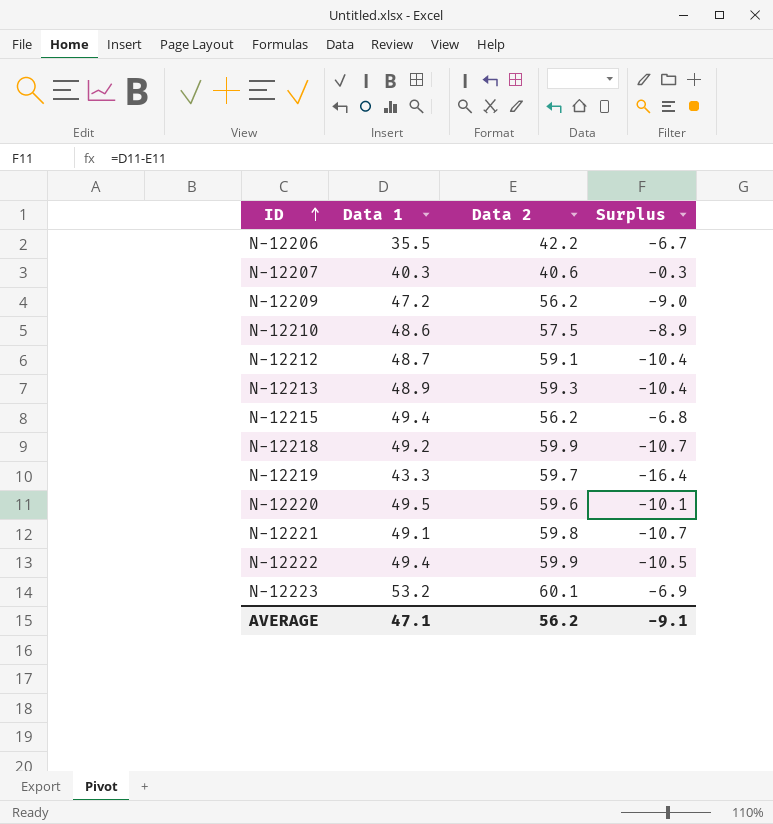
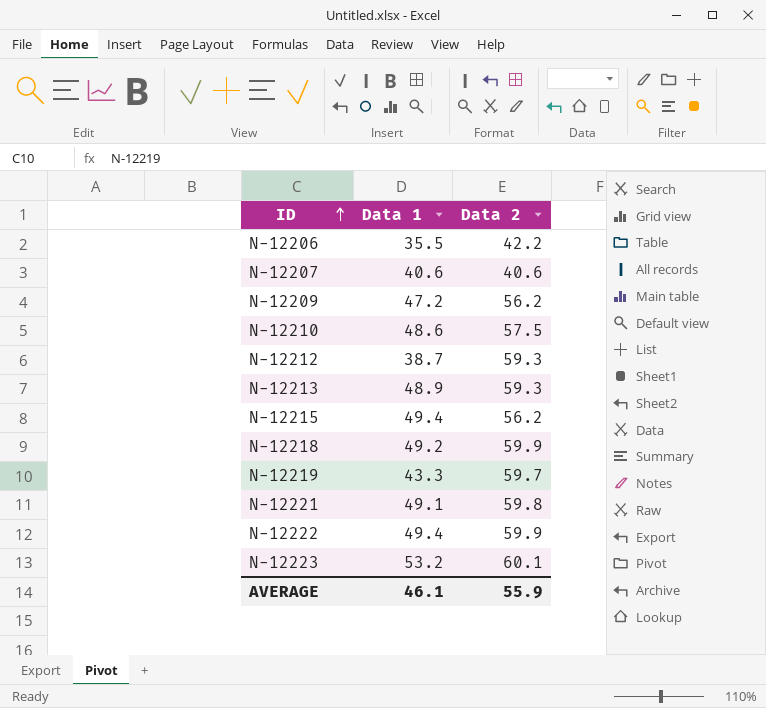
column Surplus | formula: [Data 1] - [Data 2] -> none
row N-12220: 49.5 | 59.6 | -10.1 -> none
N-12207 | Data 1: 40.3 -> 40.6
N-12212 | Data 1: 48.7 -> 38.7
N-12212 | Data 2: 59.1 -> 59.3
AVERAGE | Data 1: 47.1 -> 46.1
AVERAGE | Data 2: 56.2 -> 55.9

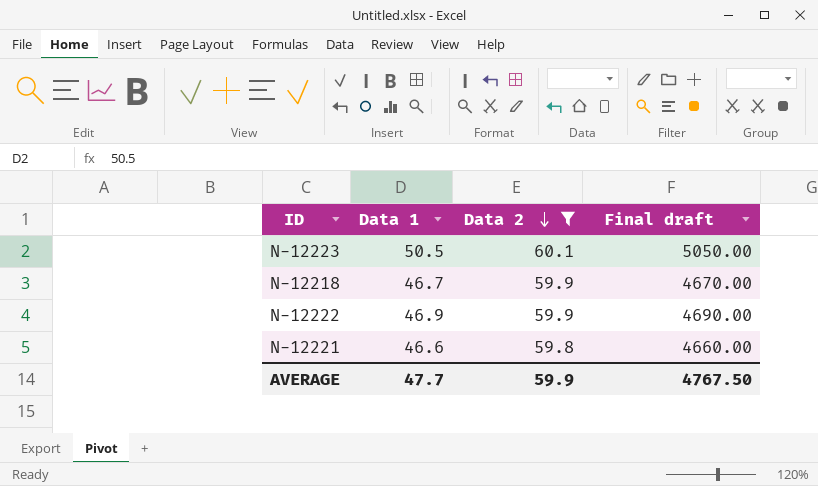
filter: none -> Data 2 >= 59.8
row order: ID ascending -> Data 2 descending
column Final draft | formula: none -> [Data 1] * 100
N-12223 | Data 1: 53.2 -> 50.5
N-12218 | Data 1: 49.2 -> 46.7
N-12222 | Data 1: 49.4 -> 46.9
N-12221 | Data 1: 49.1 -> 46.6
AVERAGE | Data 1: 46.1 -> 47.7
AVERAGE | Data 2: 55.9 -> 59.9

